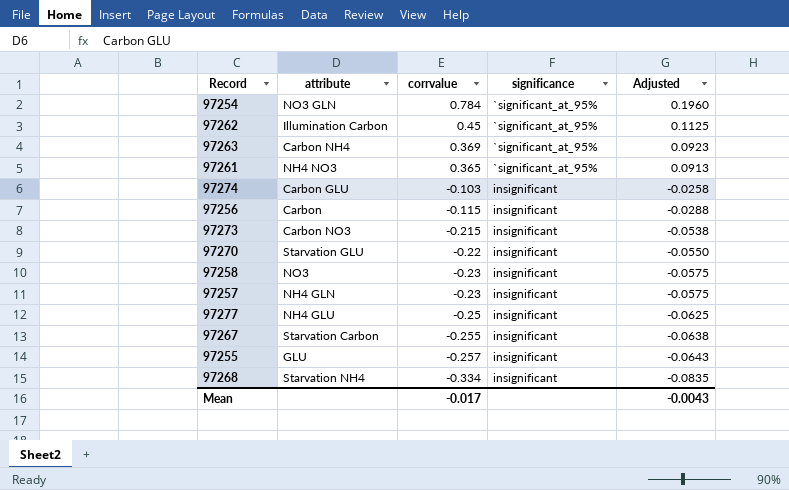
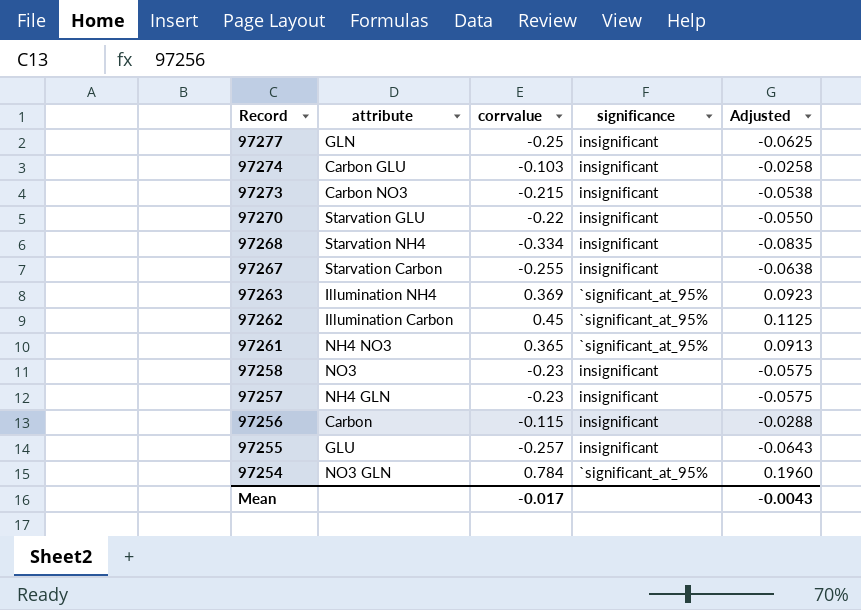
row order: corrvalue descending -> Record descending
97277 | attribute: NH4 GLU -> GLN
97263 | attribute: Carbon NH4 -> Illumination NH4

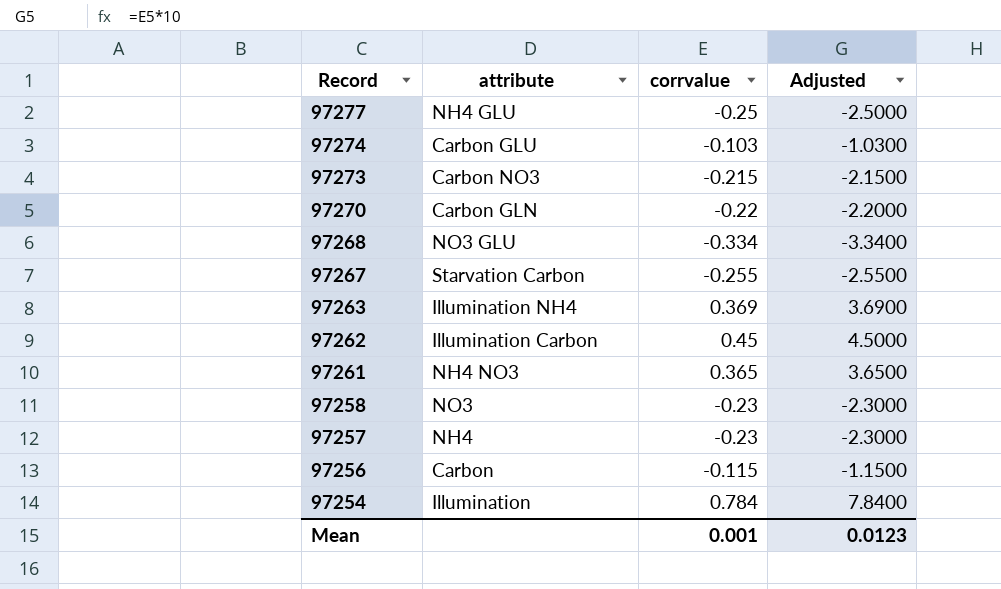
column significance | position: 4 -> none
column Adjusted | formula: [corrvalue] * 0.25 -> [corrvalue] * 10
row 97255: GLU | -0.257 | insignificant | -0.0643 -> none
97277 | attribute: GLN -> NH4 GLU
97270 | attribute: Starvation GLU -> Carbon GLN
97268 | attribute: Starvation NH4 -> NO3 GLU
97257 | attribute: NH4 GLN -> NH4
97254 | attribute: NO3 GLN -> Illumination
Mean | corrvalue: -0.017 -> 0.001
Mean | Adjusted: -0.0043 -> 0.0123

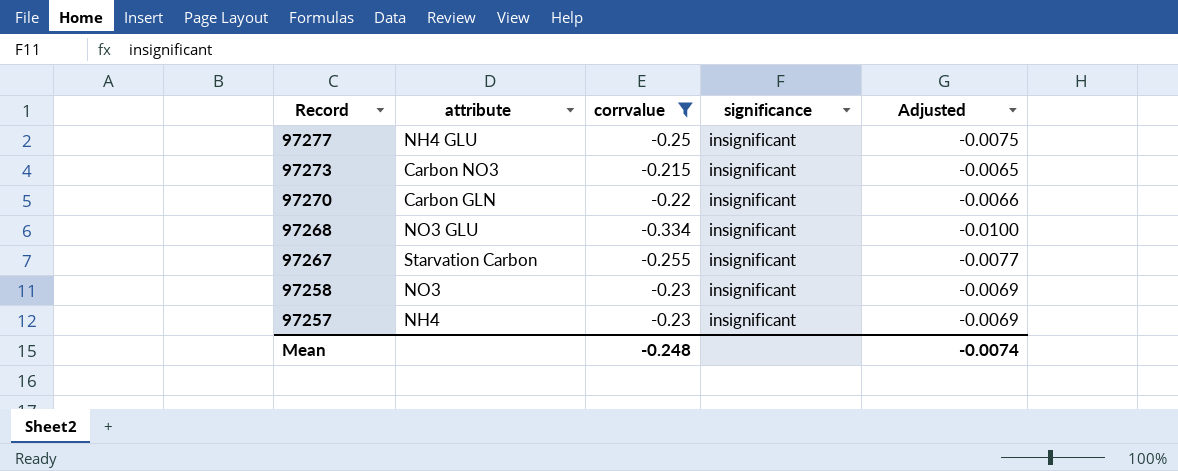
filter: none -> corrvalue <= -0.215
column significance | position: none -> 4
column Adjusted | formula: [corrvalue] * 10 -> [corrvalue] * 0.03
Mean | corrvalue: 0.001 -> -0.248
Mean | Adjusted: 0.0123 -> -0.0074

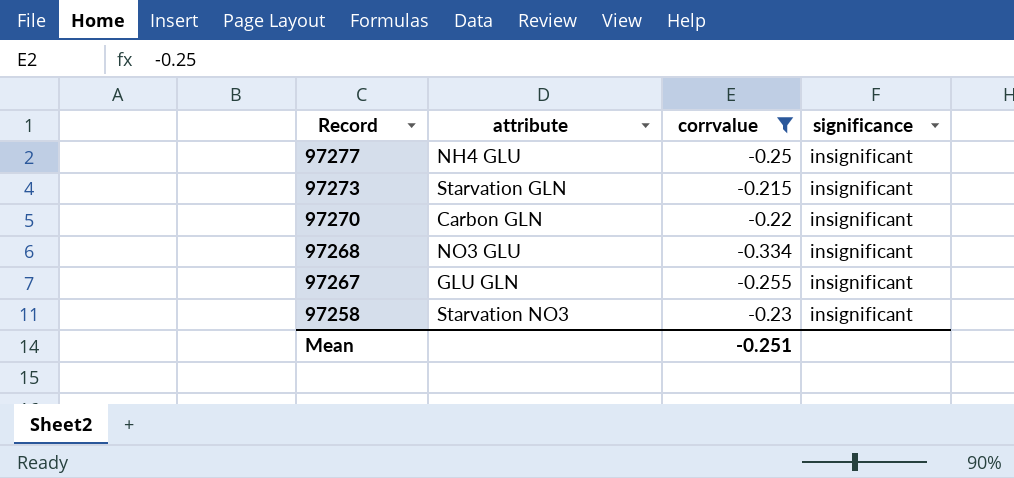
column Adjusted | formula: [corrvalue] * 0.03 -> none
row 97257: NH4 | -0.23 | insignificant | -0.0069 -> none
97273 | attribute: Carbon NO3 -> Starvation GLN
97267 | attribute: Starvation Carbon -> GLU GLN
97258 | attribute: NO3 -> Starvation NO3
Mean | corrvalue: -0.248 -> -0.251

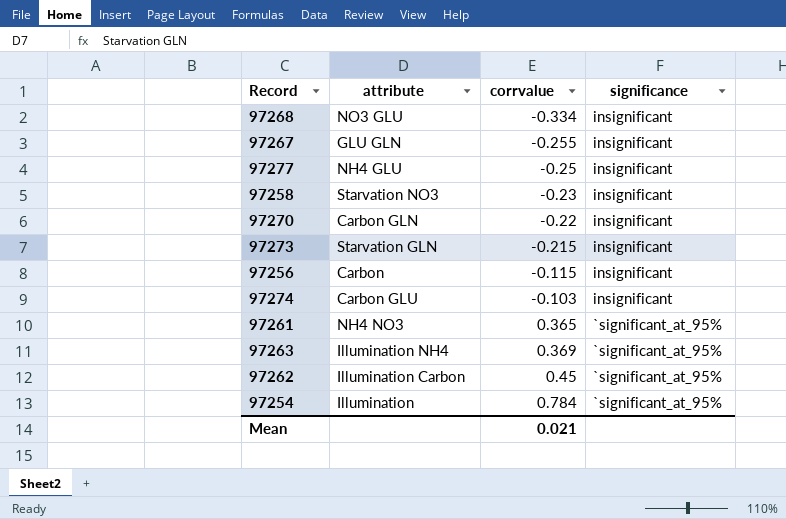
filter: corrvalue <= -0.215 -> none
row order: Record descending -> corrvalue ascending
Mean | corrvalue: -0.251 -> 0.021

